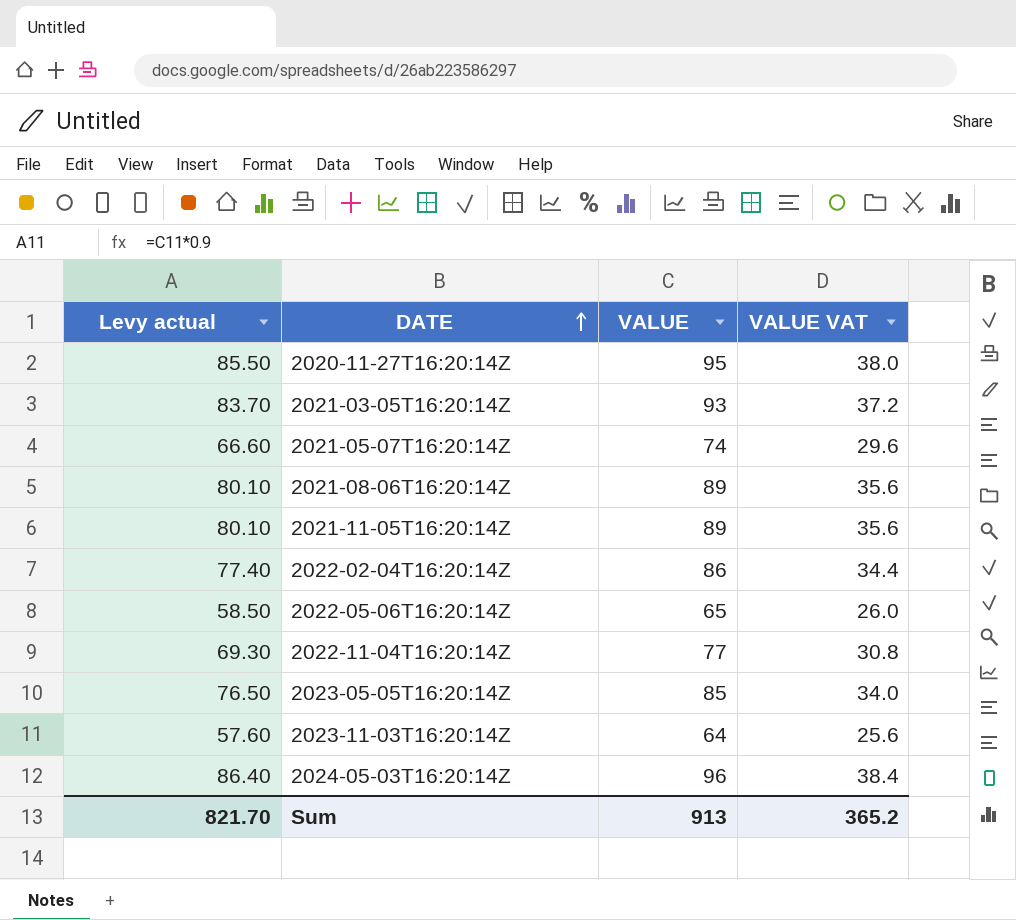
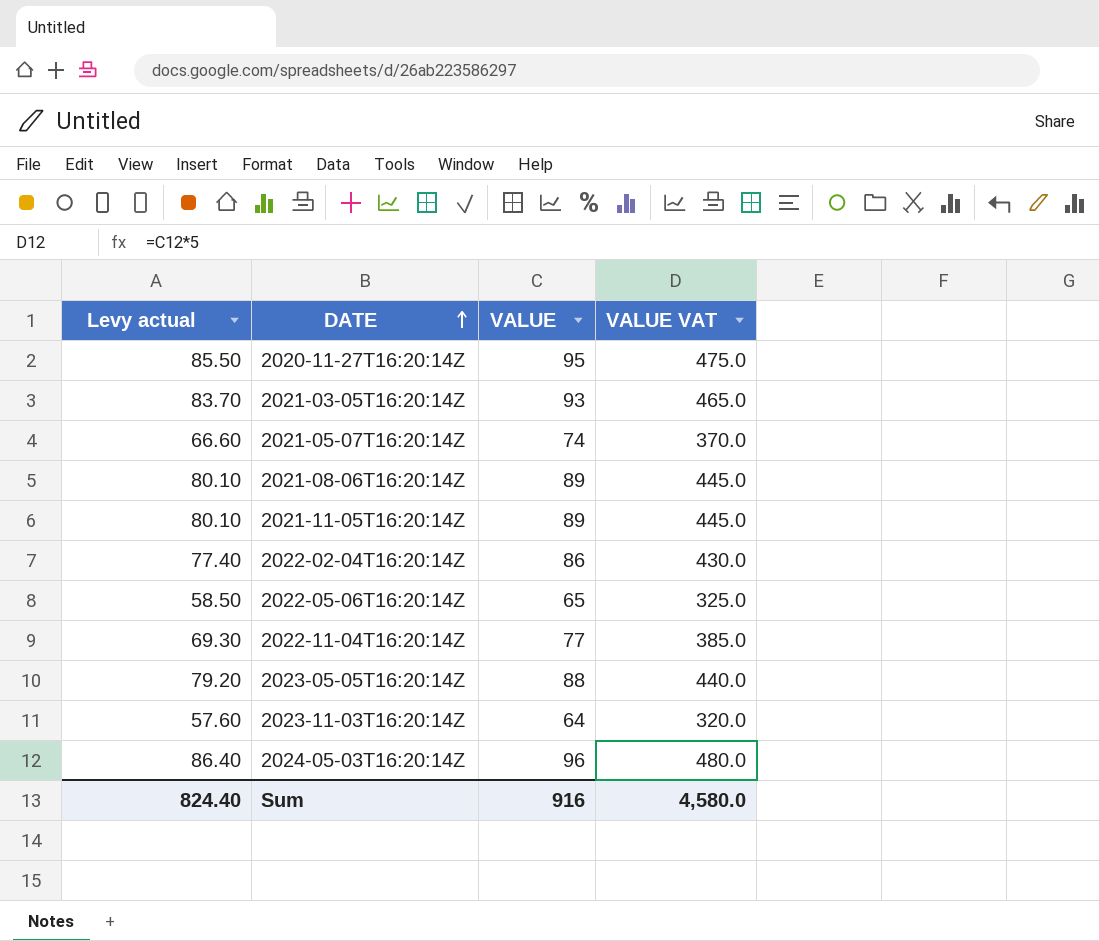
column VALUE VAT | formula: [VALUE] * 0.4 -> [VALUE] * 5
2023-05-05T16:20:14Z | Levy actual: 76.50 -> 79.20
2023-05-05T16:20:14Z | VALUE: 85 -> 88
Sum | Levy actual: 821.70 -> 824.40
Sum | VALUE: 913 -> 916
Sum | VALUE VAT: 365.2 -> 4,580.0

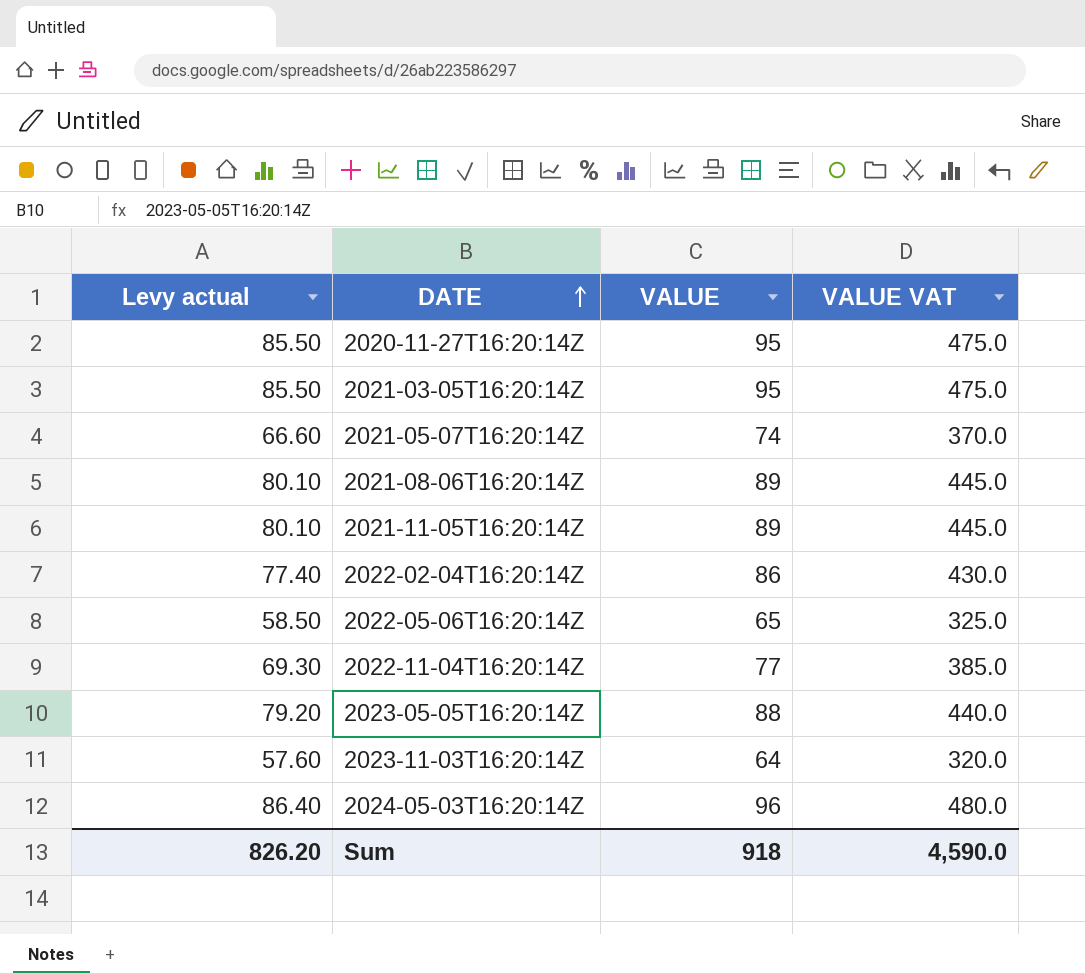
2021-03-05T16:20:14Z | Levy actual: 83.70 -> 85.50
2021-03-05T16:20:14Z | VALUE: 93 -> 95
2021-03-05T16:20:14Z | VALUE VAT: 465.0 -> 475.0
Sum | Levy actual: 824.40 -> 826.20
Sum | VALUE: 916 -> 918
Sum | VALUE VAT: 4,580.0 -> 4,590.0

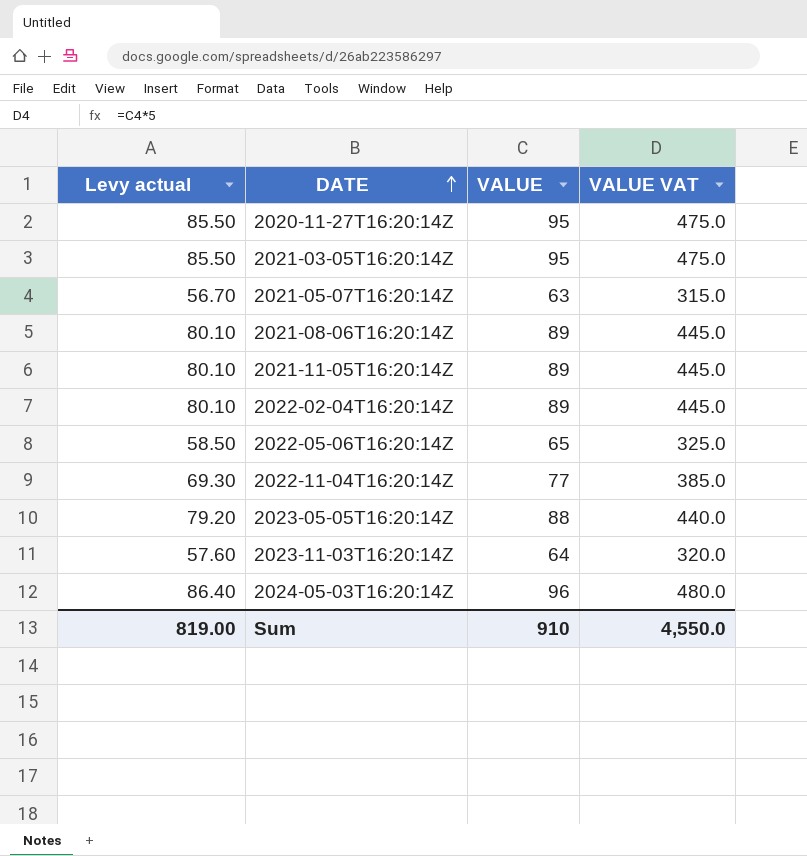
2021-05-07T16:20:14Z | Levy actual: 66.60 -> 56.70
2021-05-07T16:20:14Z | VALUE: 74 -> 63
2021-05-07T16:20:14Z | VALUE VAT: 370.0 -> 315.0
2022-02-04T16:20:14Z | Levy actual: 77.40 -> 80.10
2022-02-04T16:20:14Z | VALUE: 86 -> 89
2022-02-04T16:20:14Z | VALUE VAT: 430.0 -> 445.0
Sum | Levy actual: 826.20 -> 819.00
Sum | VALUE: 918 -> 910
Sum | VALUE VAT: 4,590.0 -> 4,550.0

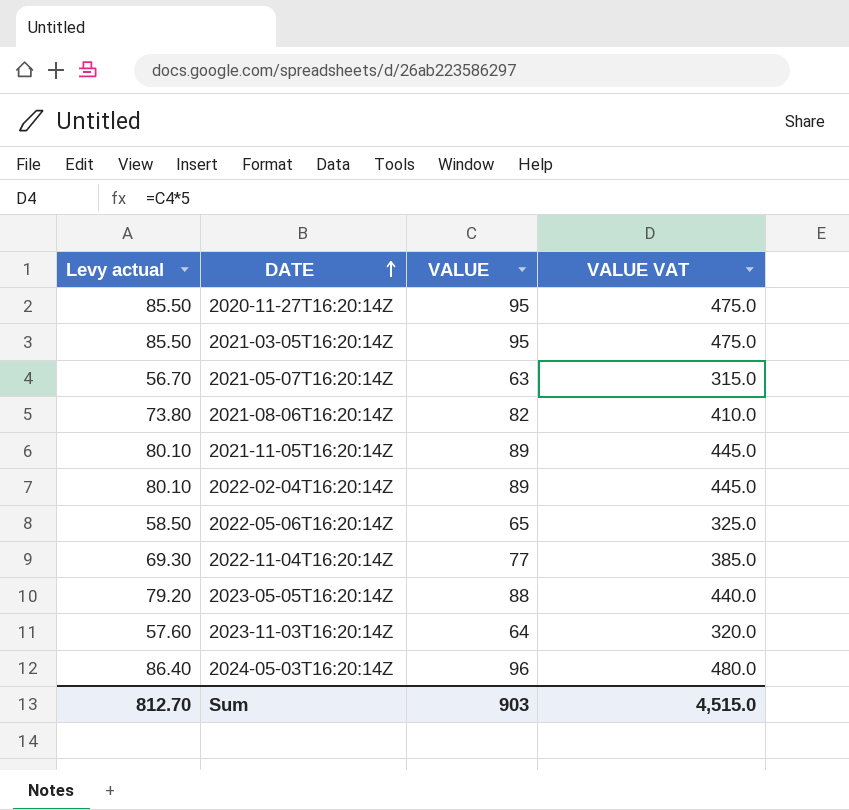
2021-08-06T16:20:14Z | Levy actual: 80.10 -> 73.80
2021-08-06T16:20:14Z | VALUE: 89 -> 82
2021-08-06T16:20:14Z | VALUE VAT: 445.0 -> 410.0
Sum | Levy actual: 819.00 -> 812.70
Sum | VALUE: 910 -> 903
Sum | VALUE VAT: 4,550.0 -> 4,515.0

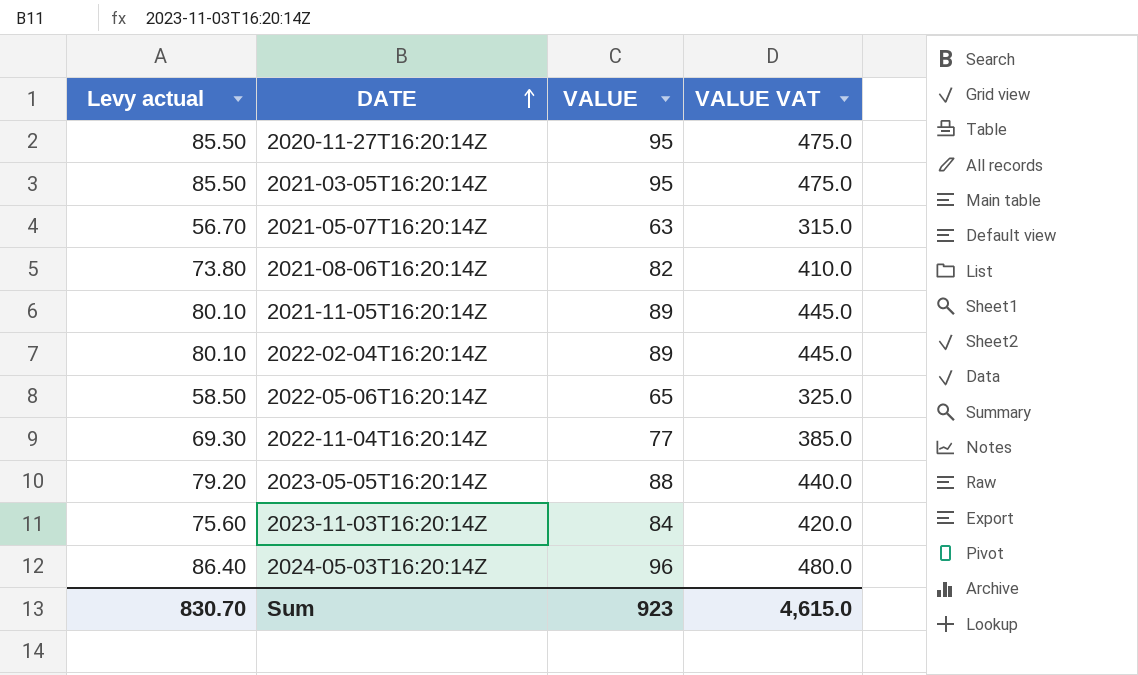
2023-11-03T16:20:14Z | Levy actual: 57.60 -> 75.60
2023-11-03T16:20:14Z | VALUE: 64 -> 84
2023-11-03T16:20:14Z | VALUE VAT: 320.0 -> 420.0
Sum | Levy actual: 812.70 -> 830.70
Sum | VALUE: 903 -> 923
Sum | VALUE VAT: 4,515.0 -> 4,615.0

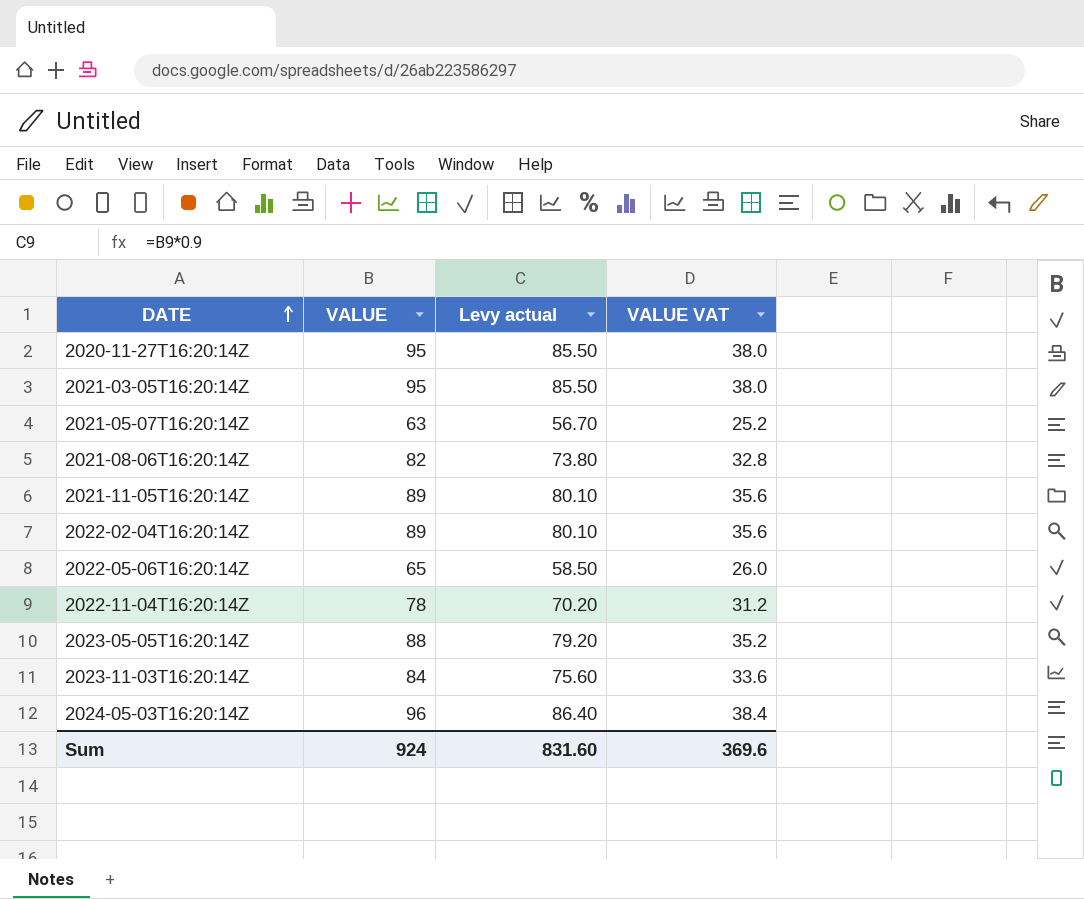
column Levy actual | position: 1 -> 3
column VALUE VAT | formula: [VALUE] * 5 -> [VALUE] * 0.4
2022-11-04T16:20:14Z | VALUE: 77 -> 78
2022-11-04T16:20:14Z | Levy actual: 69.30 -> 70.20
Sum | VALUE: 923 -> 924
Sum | Levy actual: 830.70 -> 831.60
Sum | VALUE VAT: 4,615.0 -> 369.6

